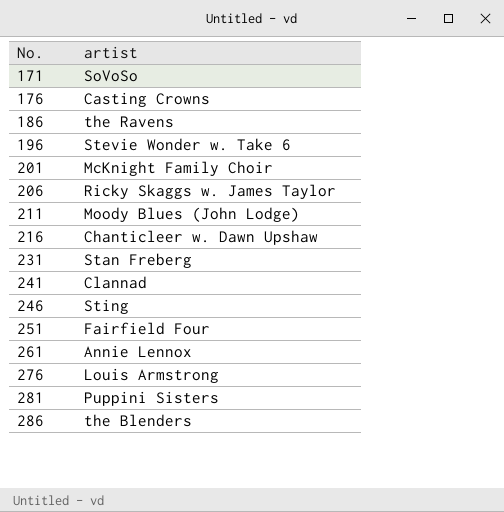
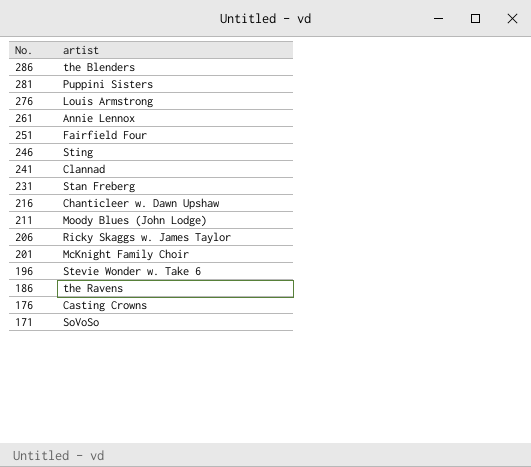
row order: No. ascending -> No. descending

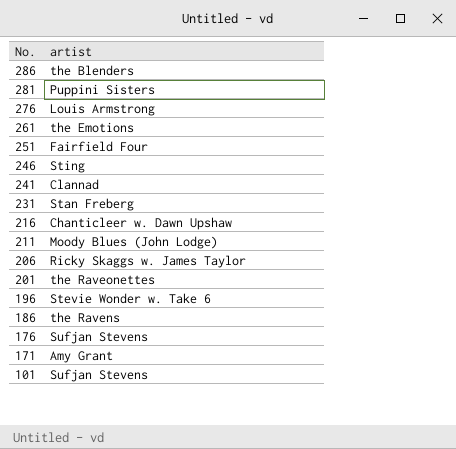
261 | artist: Annie Lennox -> the Emotions
201 | artist: McKnight Family Choir -> the Raveonettes
176 | artist: Casting Crowns -> Sufjan Stevens
171 | artist: SoVoSo -> Amy Grant
row 101: none -> Sufjan Stevens

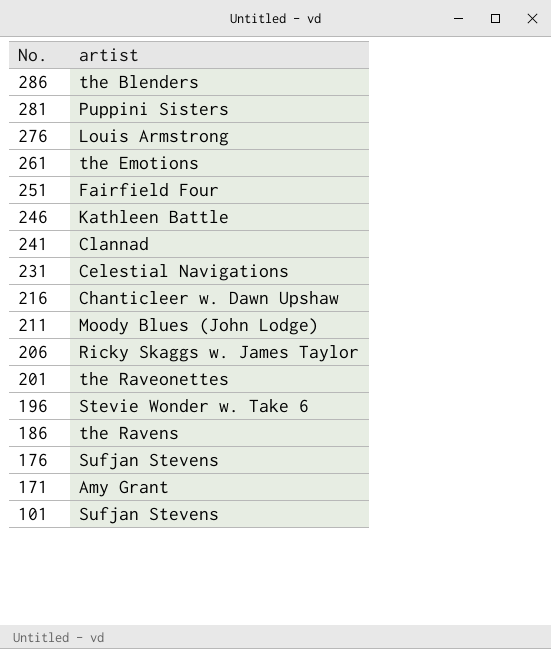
246 | artist: Sting -> Kathleen Battle
231 | artist: Stan Freberg -> Celestial Navigations

